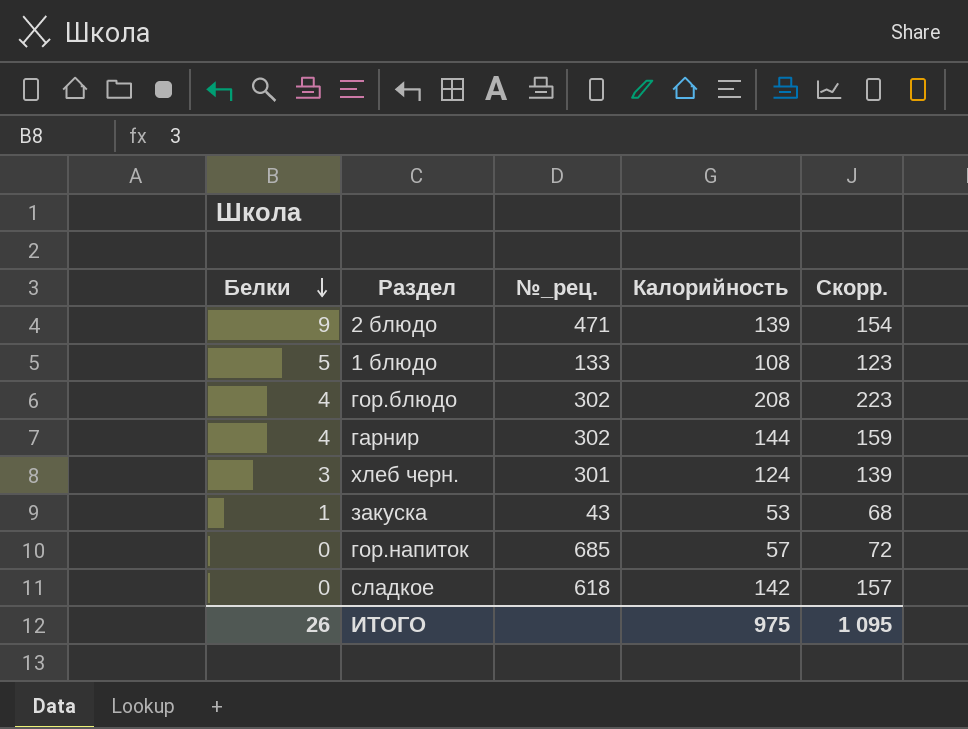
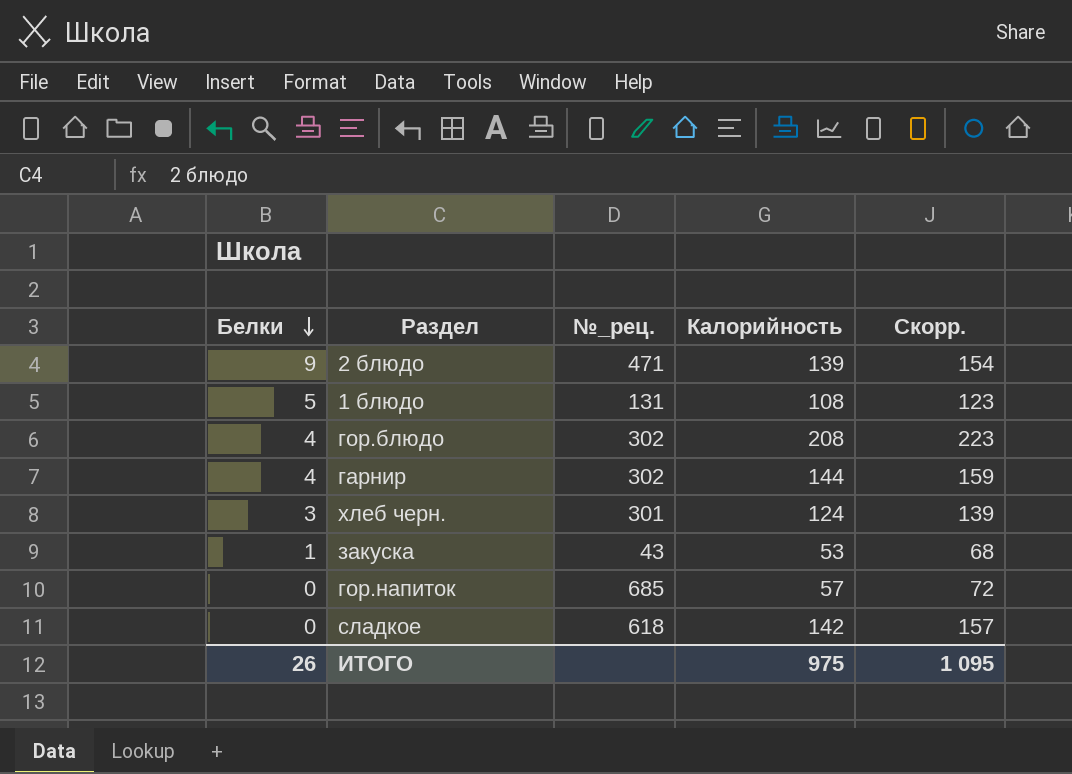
1 блюдо | №_рец.: 133 -> 131

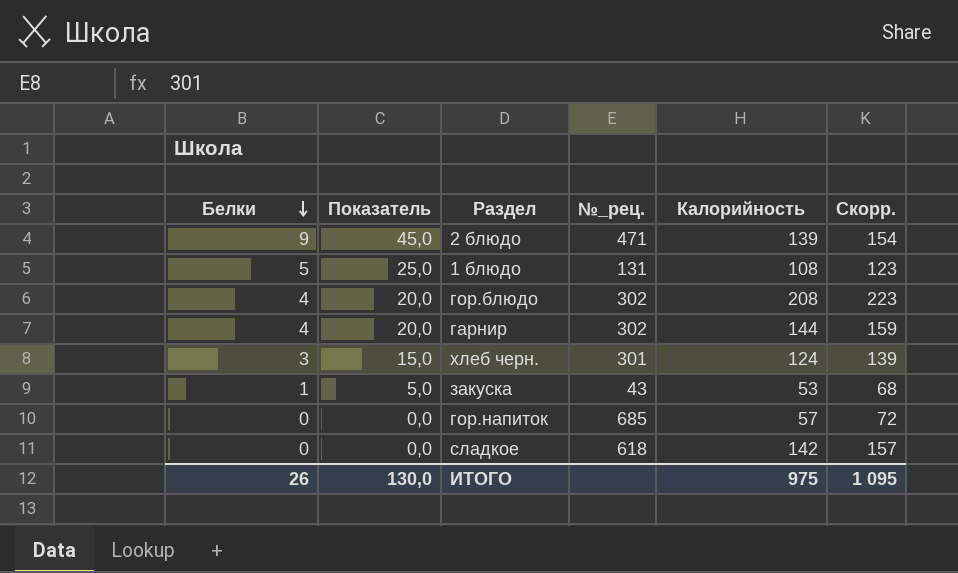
column Показатель | formula: none -> [Белки] * 5

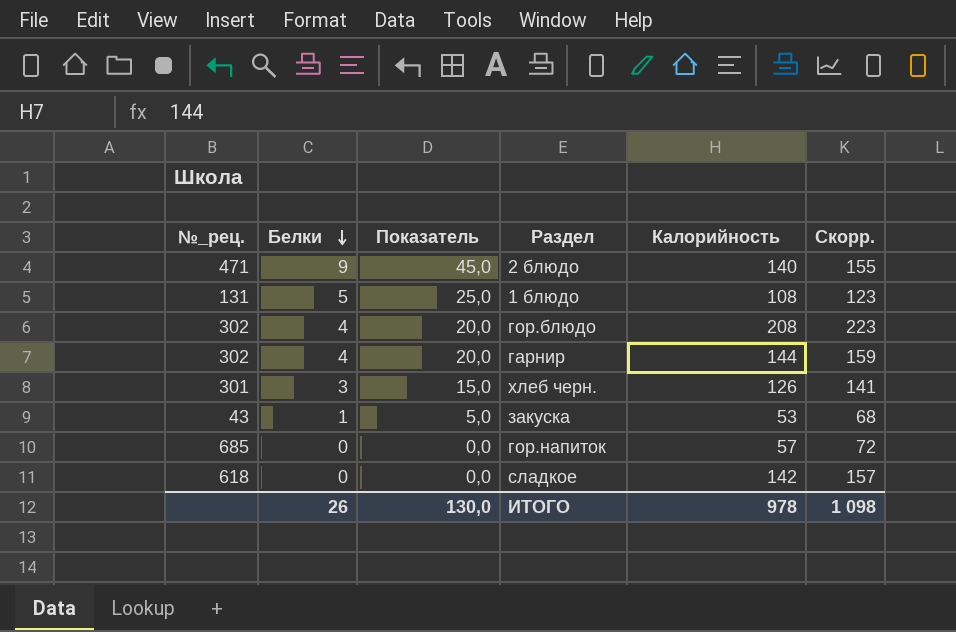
column №_рец. | position: 4 -> 1
2 блюдо | Калорийность: 139 -> 140
2 блюдо | Скорр.: 154 -> 155
хлеб черн. | Калорийность: 124 -> 126
хлеб черн. | Скорр.: 139 -> 141
ИТОГО | Калорийность: 975 -> 978
ИТОГО | Скорр.: 1 095 -> 1 098

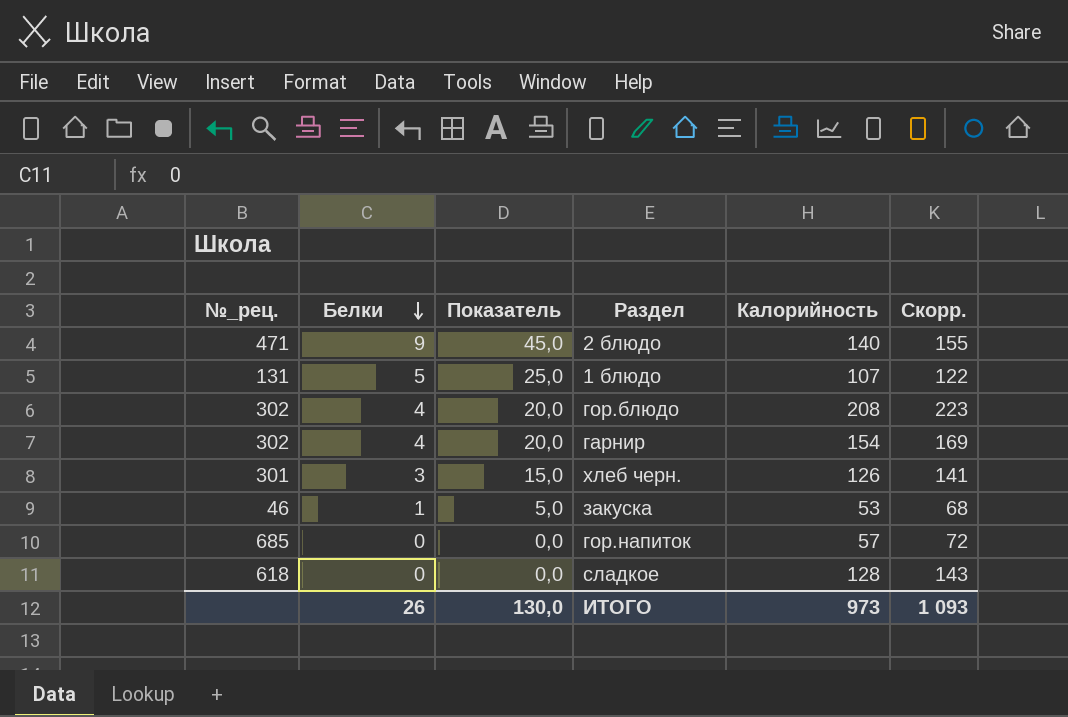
1 блюдо | Калорийность: 108 -> 107
1 блюдо | Скорр.: 123 -> 122
гарнир | Калорийность: 144 -> 154
гарнир | Скорр.: 159 -> 169
закуска | №_рец.: 43 -> 46
сладкое | Калорийность: 142 -> 128
сладкое | Скорр.: 157 -> 143
ИТОГО | Калорийность: 978 -> 973
ИТОГО | Скорр.: 1 098 -> 1 093

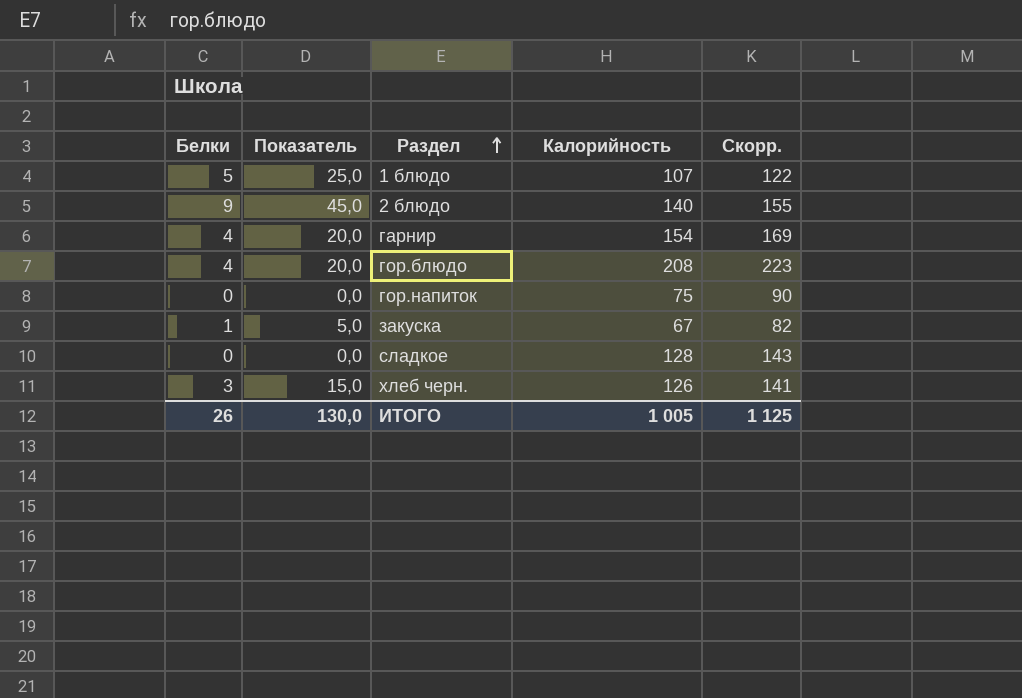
row order: Белки descending -> Раздел ascending
column №_рец. | position: 1 -> none
гор.напиток | Калорийность: 57 -> 75
гор.напиток | Скорр.: 72 -> 90
закуска | Калорийность: 53 -> 67
закуска | Скорр.: 68 -> 82
ИТОГО | Калорийность: 973 -> 1 005
ИТОГО | Скорр.: 1 093 -> 1 125

